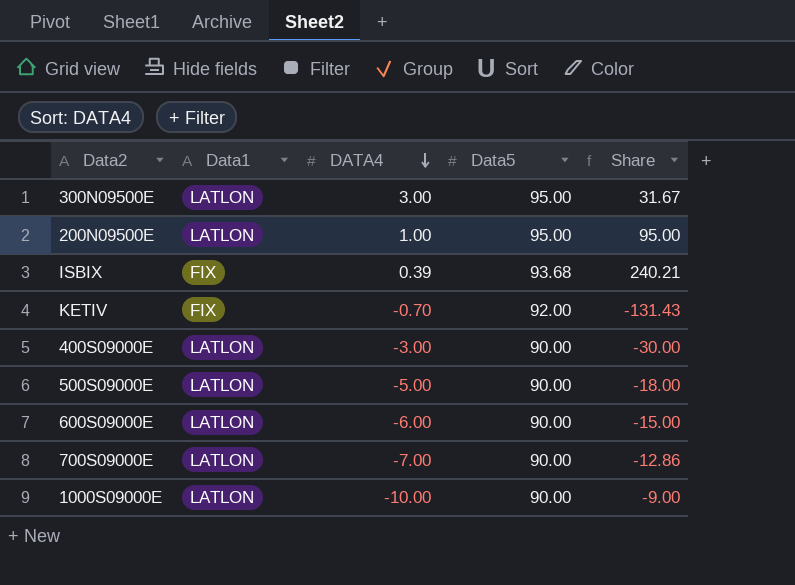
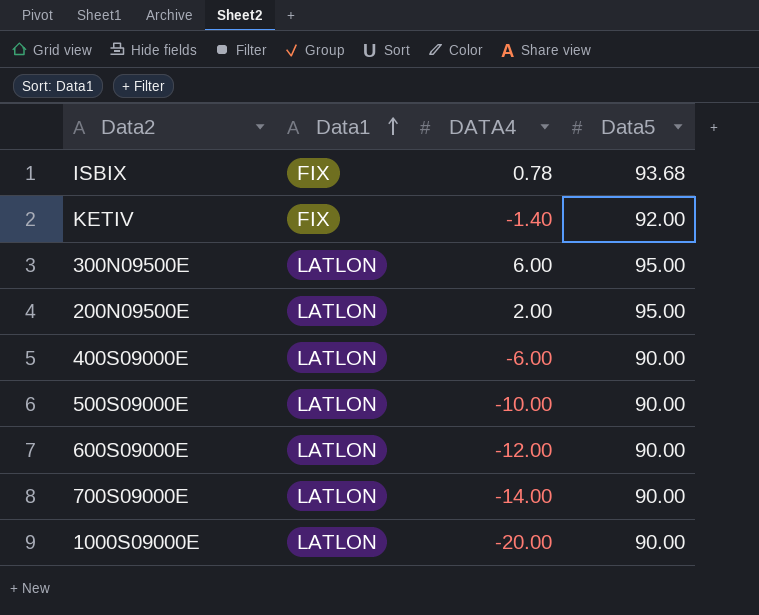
row order: DATA4 descending -> Data1 ascending
column Share | formula: [Data5] / [DATA4] -> none
ISBIX | DATA4: 0.39 -> 0.78
KETIV | DATA4: -0.70 -> -1.40
300N09500E | DATA4: 3.00 -> 6.00
200N09500E | DATA4: 1.00 -> 2.00
400S09000E | DATA4: -3.00 -> -6.00
500S09000E | DATA4: -5.00 -> -10.00
600S09000E | DATA4: -6.00 -> -12.00
700S09000E | DATA4: -7.00 -> -14.00
1000S09000E | DATA4: -10.00 -> -20.00

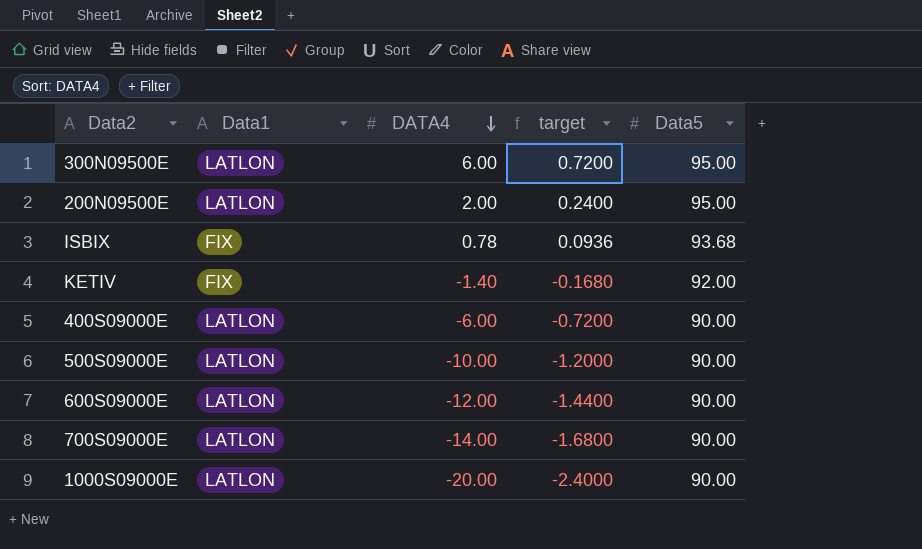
row order: Data1 ascending -> DATA4 descending
column target | formula: none -> [DATA4] * 0.12

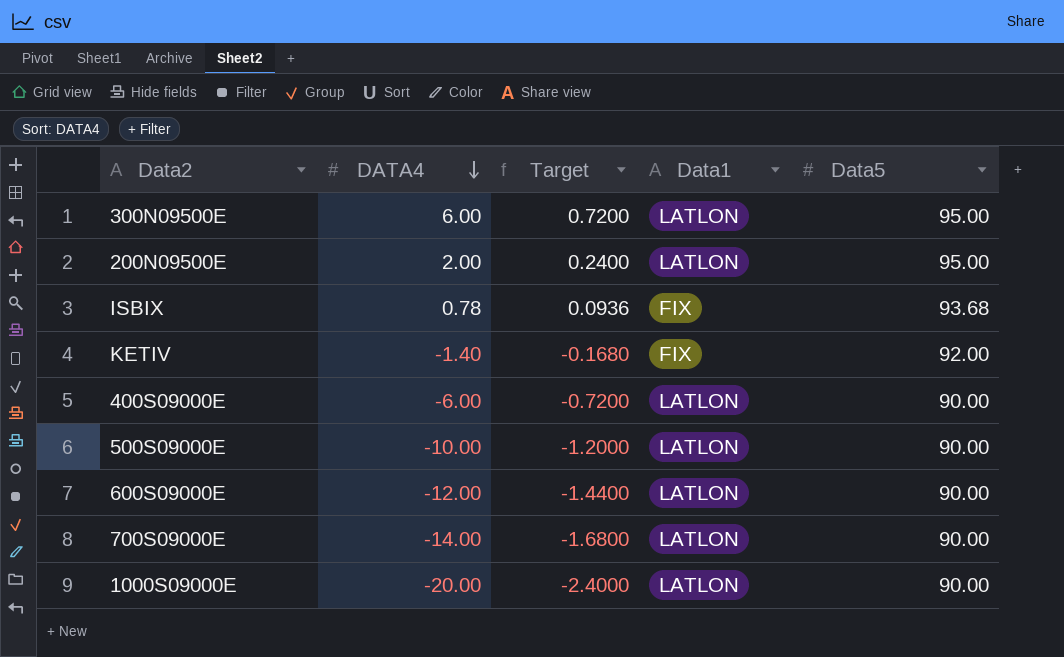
column name: target -> Target
column Data1 | position: 2 -> 4

